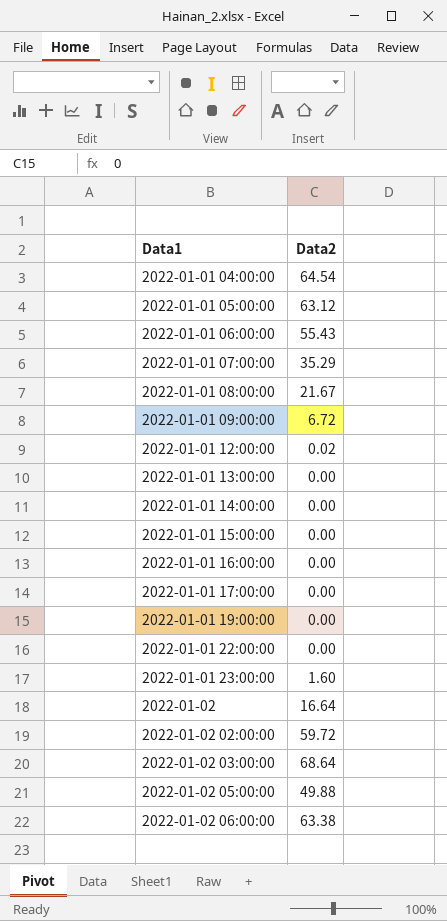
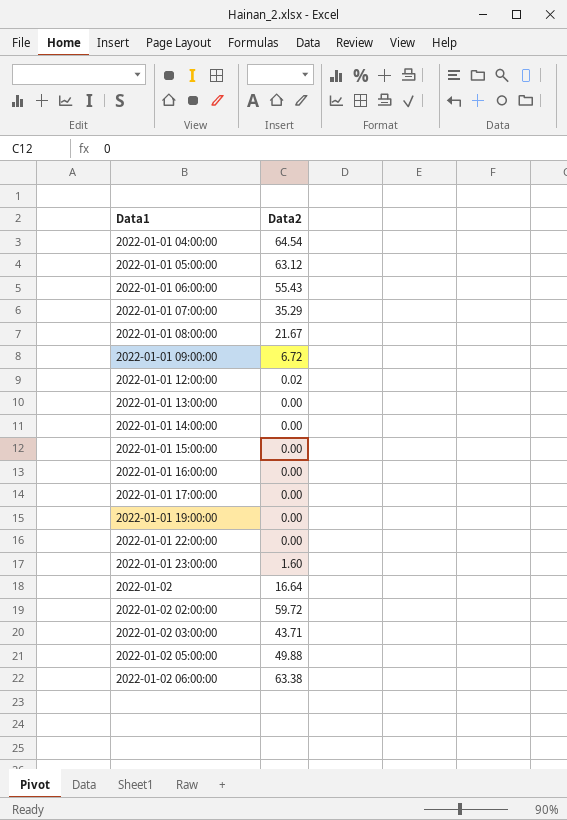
2022-01-02 03:00:00 | Data2: 68.64 -> 43.71

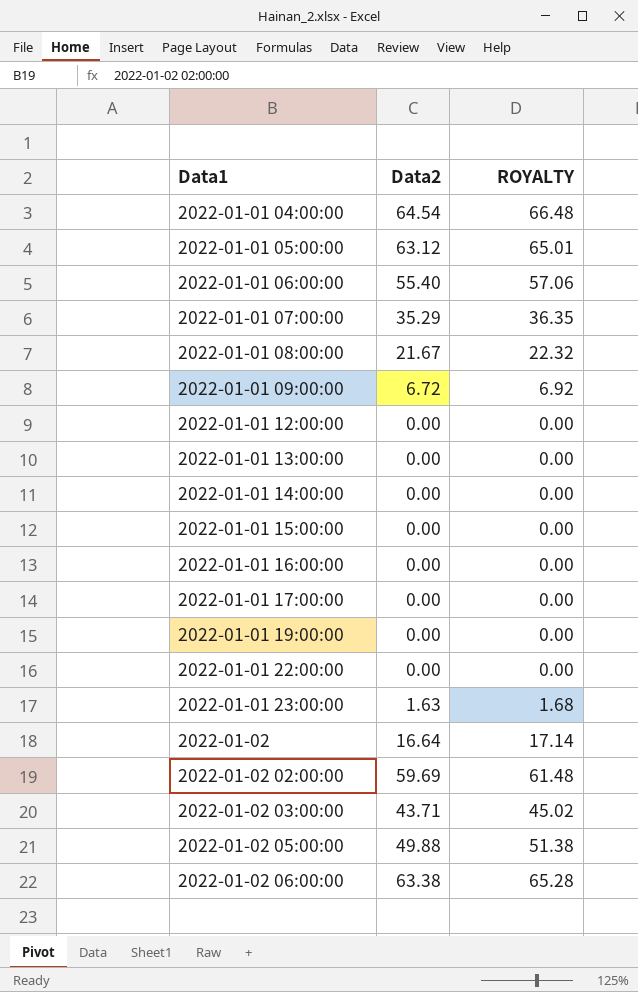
column ROYALTY | formula: none -> [Data2] * 1.03
2022-01-01 06:00:00 | Data2: 55.43 -> 55.40
2022-01-01 12:00:00 | Data2: 0.02 -> 0.00
2022-01-01 23:00:00 | Data2: 1.60 -> 1.63
2022-01-02 02:00:00 | Data2: 59.72 -> 59.69

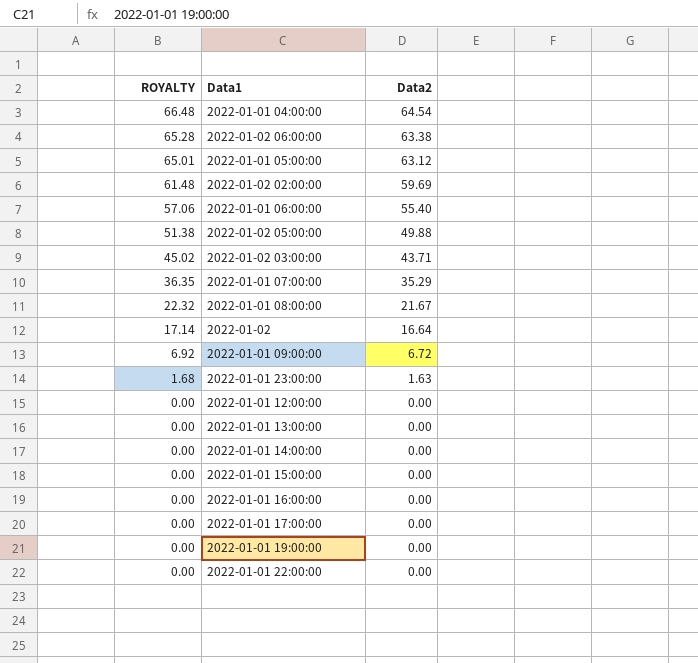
row order: Data1 ascending -> ROYALTY descending
column ROYALTY | position: 3 -> 1

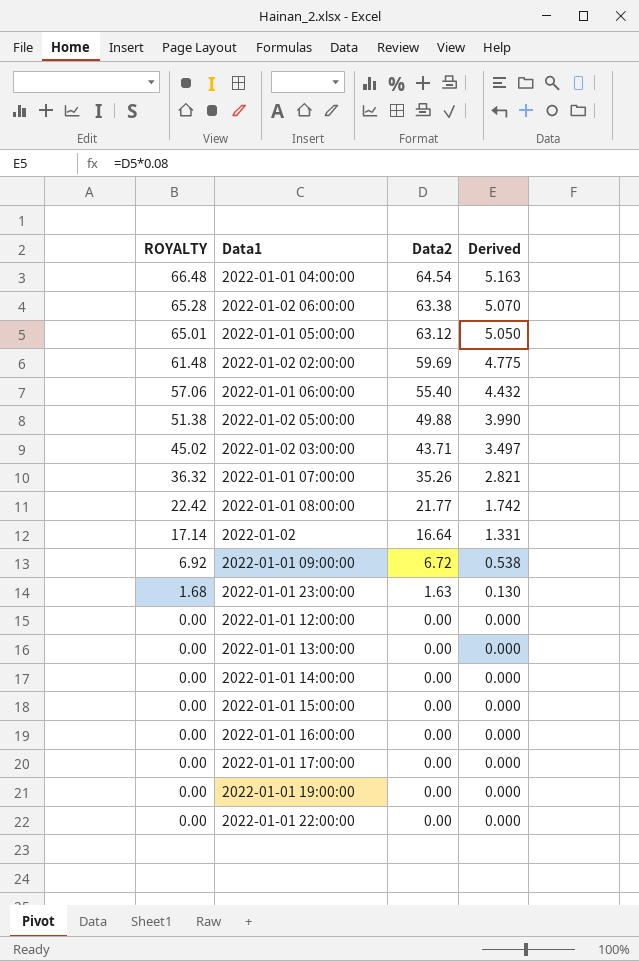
column Derived | formula: none -> [Data2] * 0.08
2022-01-01 07:00:00 | ROYALTY: 36.35 -> 36.32
2022-01-01 07:00:00 | Data2: 35.29 -> 35.26
2022-01-01 08:00:00 | ROYALTY: 22.32 -> 22.42
2022-01-01 08:00:00 | Data2: 21.67 -> 21.77

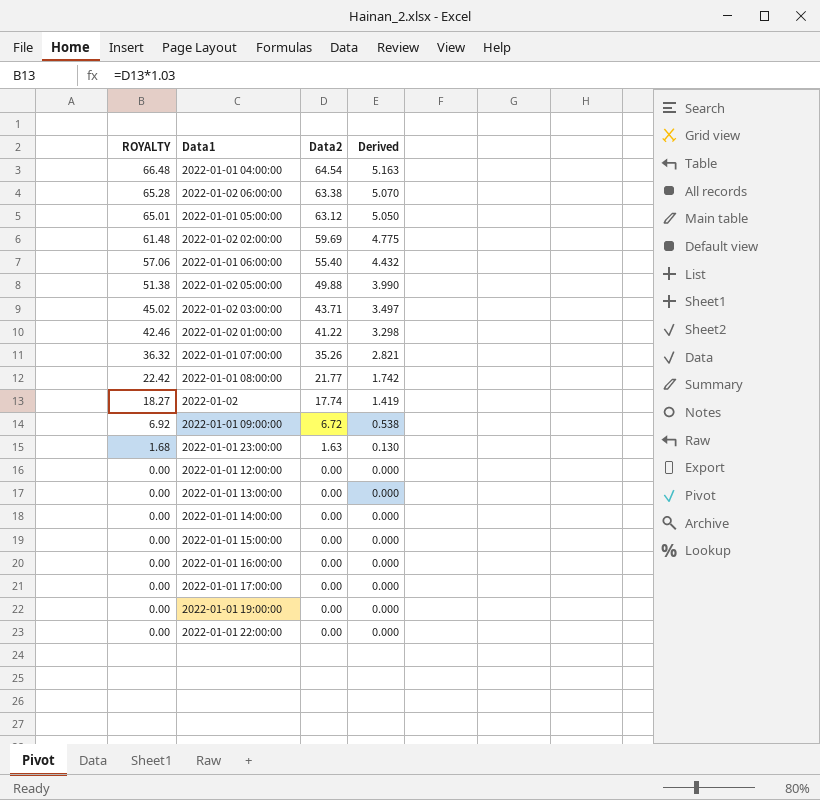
row 2022-01-02 01:00:00: none -> 42.46 | 41.22 | 3.298
2022-01-02 | ROYALTY: 17.14 -> 18.27
2022-01-02 | Data2: 16.64 -> 17.74
2022-01-02 | Derived: 1.331 -> 1.419

